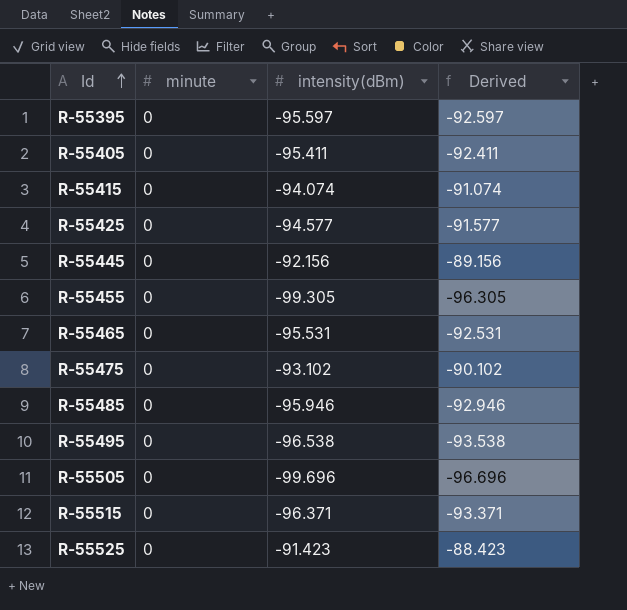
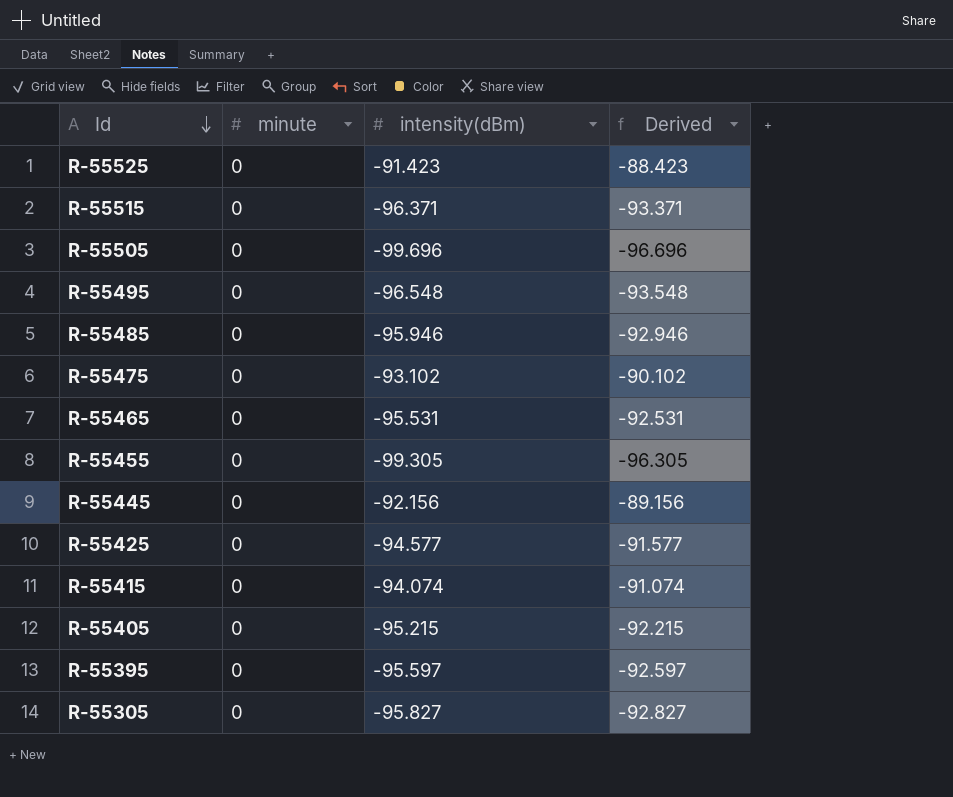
row order: Id ascending -> Id descending
R-55495 | intensity(dBm): -96.538 -> -96.548
R-55495 | Derived: -93.538 -> -93.548
R-55405 | intensity(dBm): -95.411 -> -95.215
R-55405 | Derived: -92.411 -> -92.215
row R-55305: none -> 0 | -95.827 | -92.827

